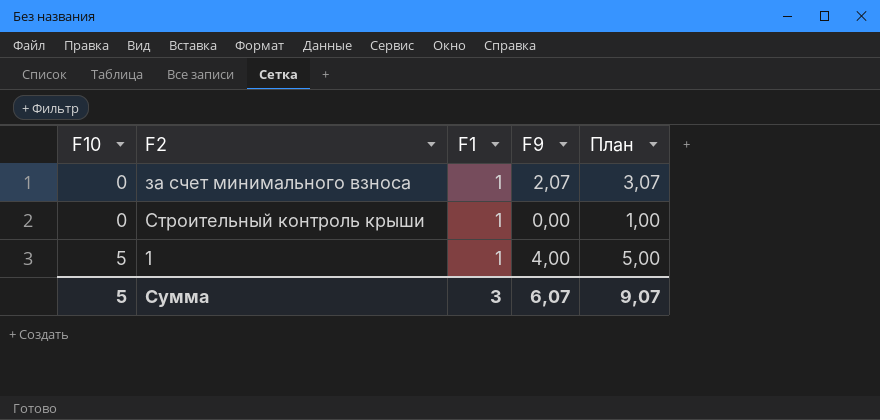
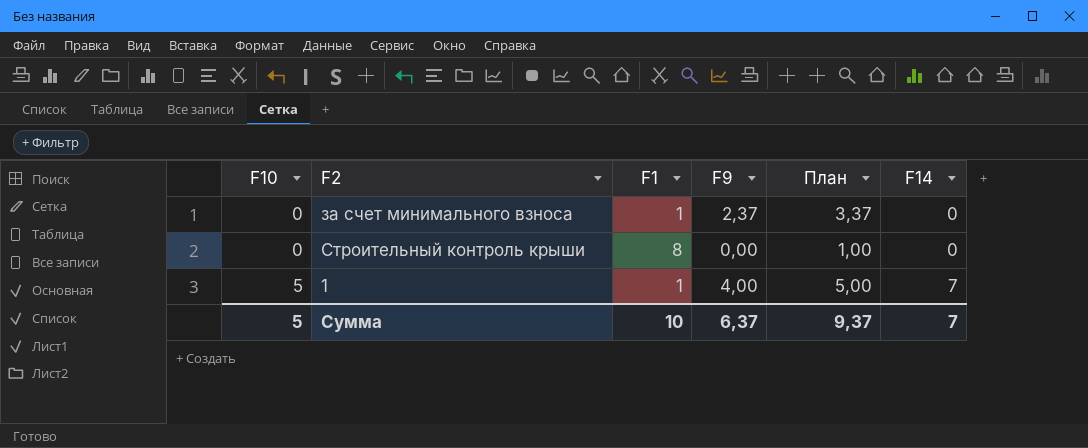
column F14 | position: none -> 6
за счет минимального взноса | F9: 2,07 -> 2,37
за счет минимального взноса | План: 3,07 -> 3,37
Строительный контроль крыши | F1: 1 -> 8
Сумма | F1: 3 -> 10
Сумма | F9: 6,07 -> 6,37
Сумма | План: 9,07 -> 9,37

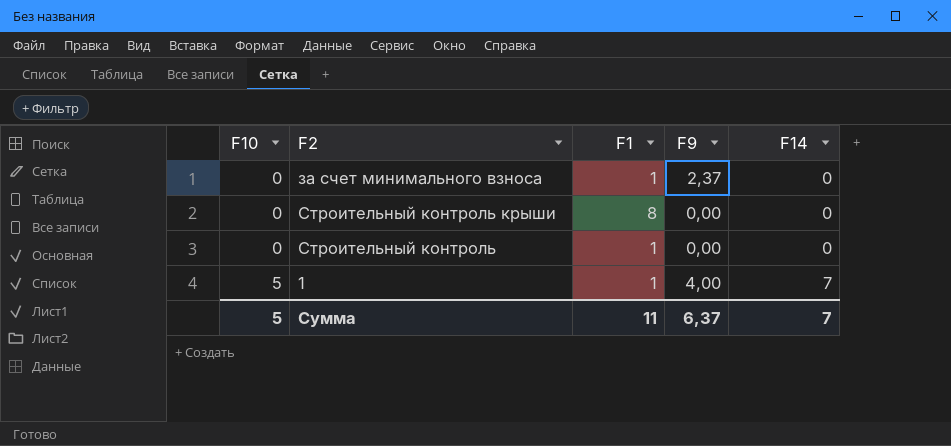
column План | formula: [F9] + 1 -> none
row Строительный контроль: none -> 0 | 1 | 0,00 | 0
Сумма | F1: 10 -> 11

